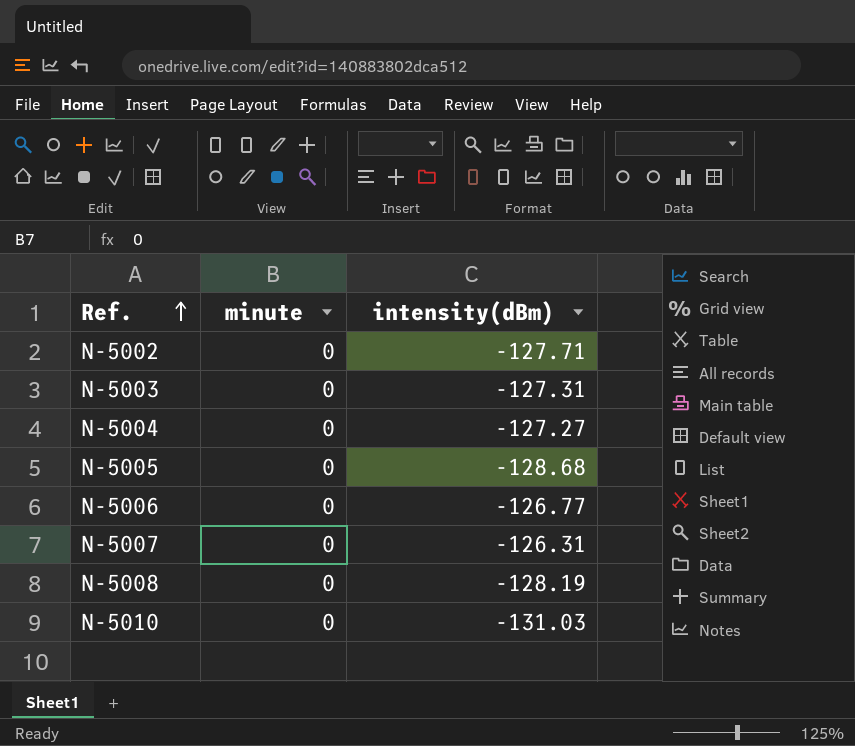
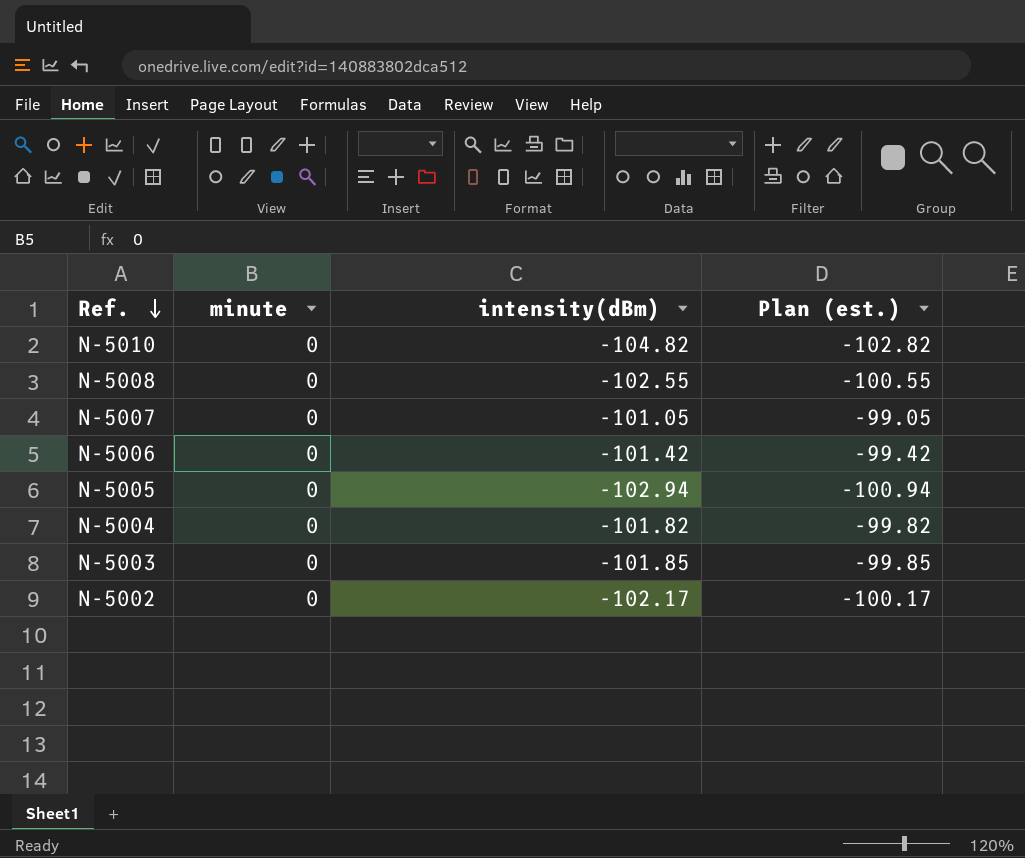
row order: Ref. ascending -> Ref. descending
column Plan (est.) | formula: none -> [intensity(dBm)] + 2
N-5010 | intensity(dBm): -131.03 -> -104.82
N-5008 | intensity(dBm): -128.19 -> -102.55
N-5007 | intensity(dBm): -126.31 -> -101.05
N-5006 | intensity(dBm): -126.77 -> -101.42
N-5005 | intensity(dBm): -128.68 -> -102.94
N-5004 | intensity(dBm): -127.27 -> -101.82
N-5003 | intensity(dBm): -127.31 -> -101.85
N-5002 | intensity(dBm): -127.71 -> -102.17

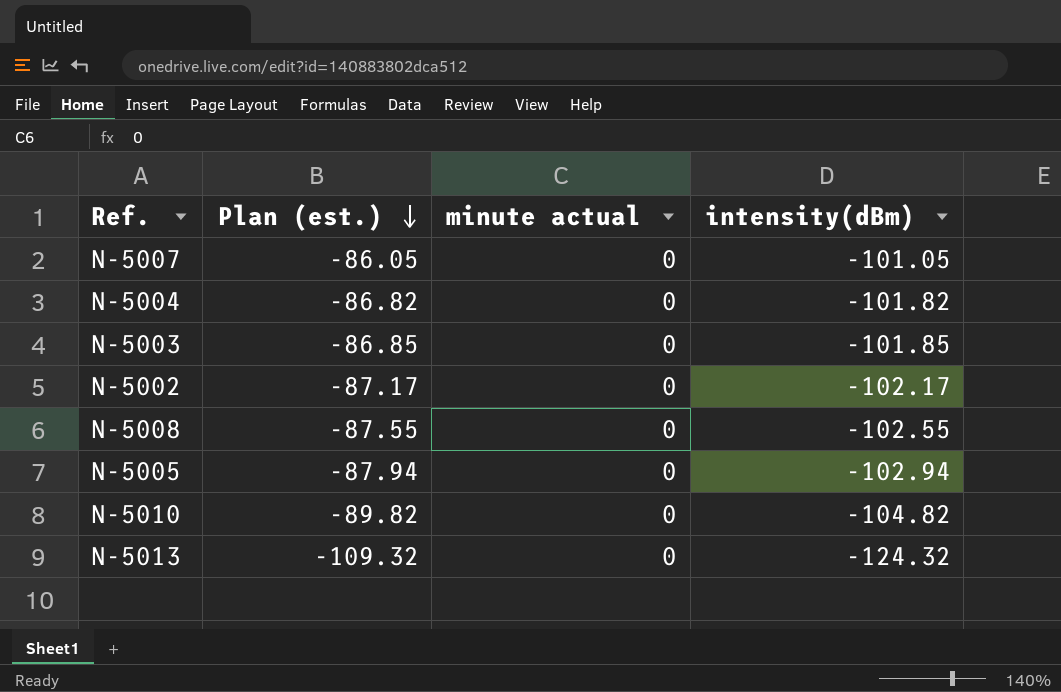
row order: Ref. descending -> Plan (est.) descending
column Plan (est.) | formula: [intensity(dBm)] + 2 -> [intensity(dBm)] + 15
column Plan (est.) | position: 4 -> 2
column name: minute -> minute actual
row N-5006: 0 | -101.42 | -99.42 -> none
row N-5013: none -> -109.32 | 0 | -124.32

